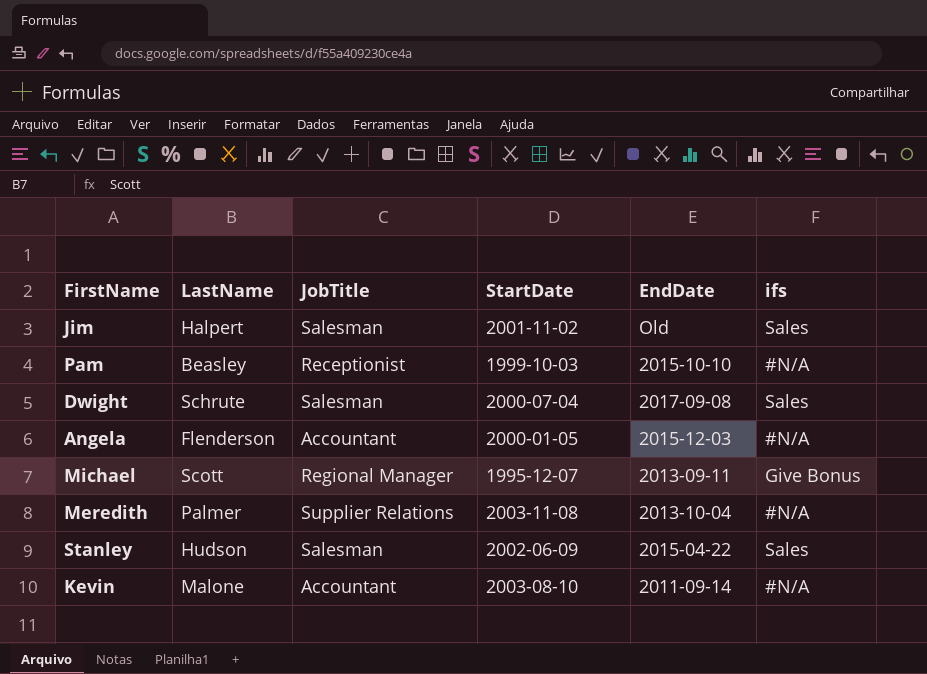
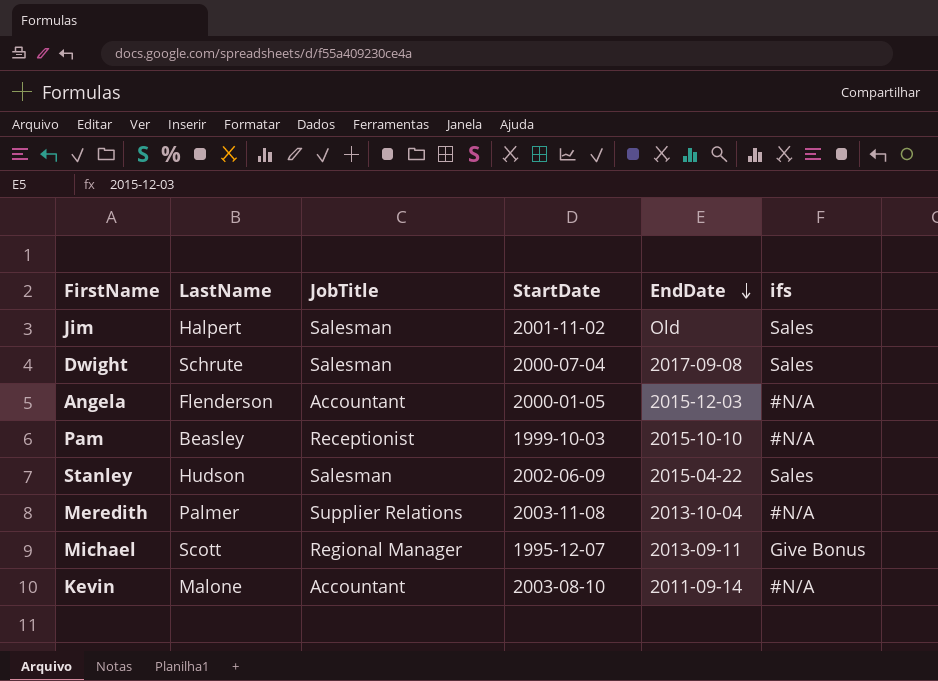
row order: none -> EndDate descending

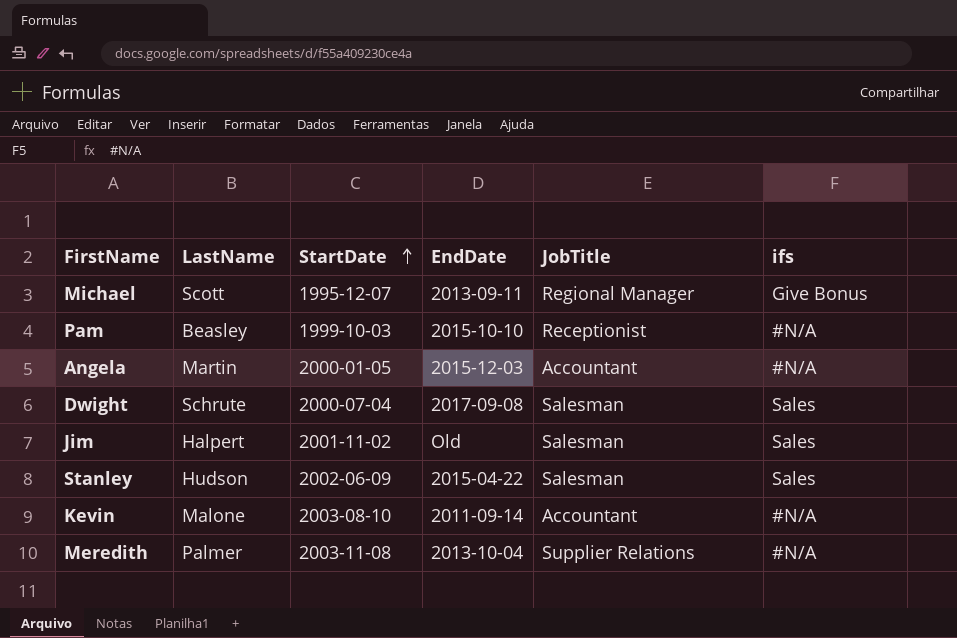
row order: EndDate descending -> StartDate ascending
column JobTitle | position: 3 -> 5
Angela | LastName: Flenderson -> Martin

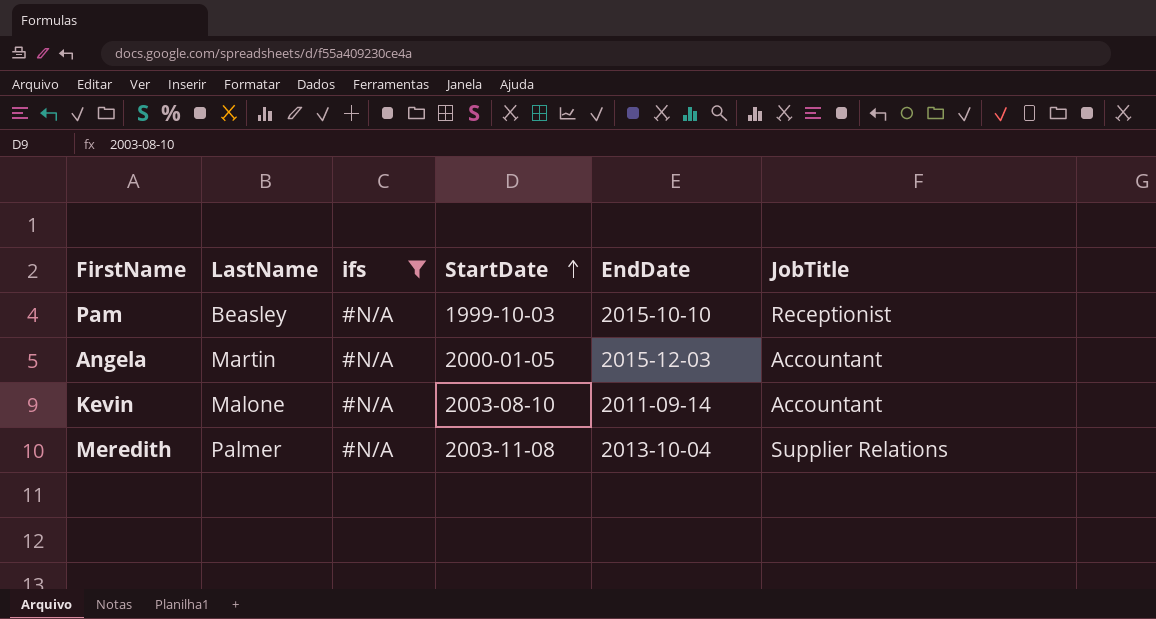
filter: none -> ifs = #N/A
column ifs | position: 6 -> 3

